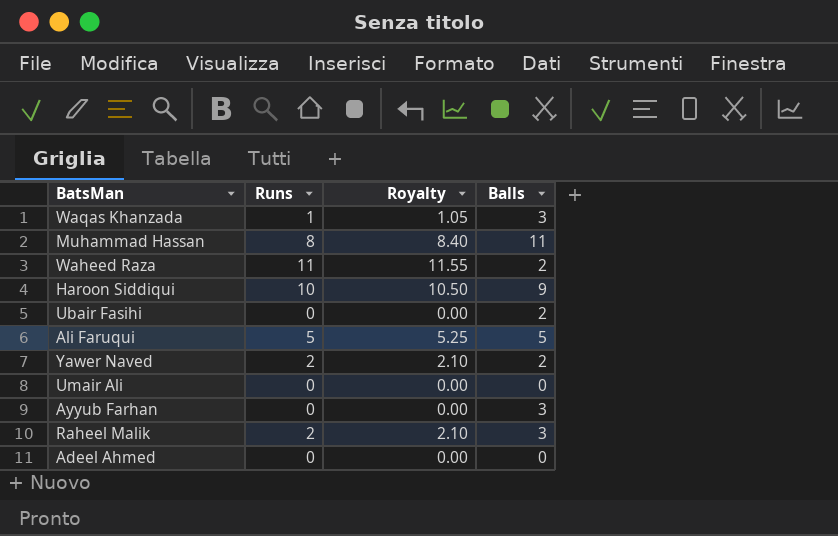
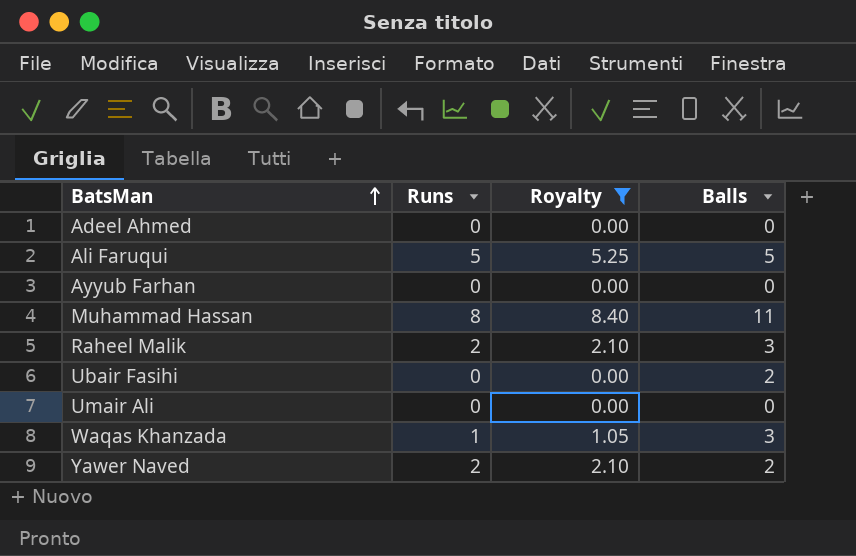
filter: none -> Royalty <= 8.40
row order: none -> BatsMan ascending
Ayyub Farhan | Balls: 3 -> 0

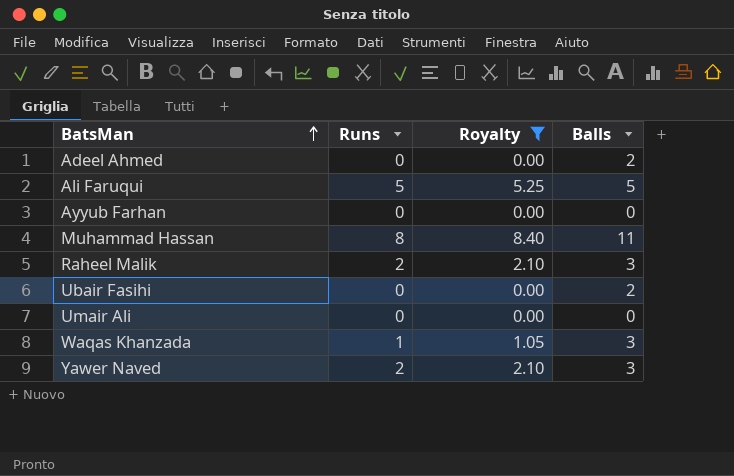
Adeel Ahmed | Balls: 0 -> 2
Yawer Naved | Balls: 2 -> 3

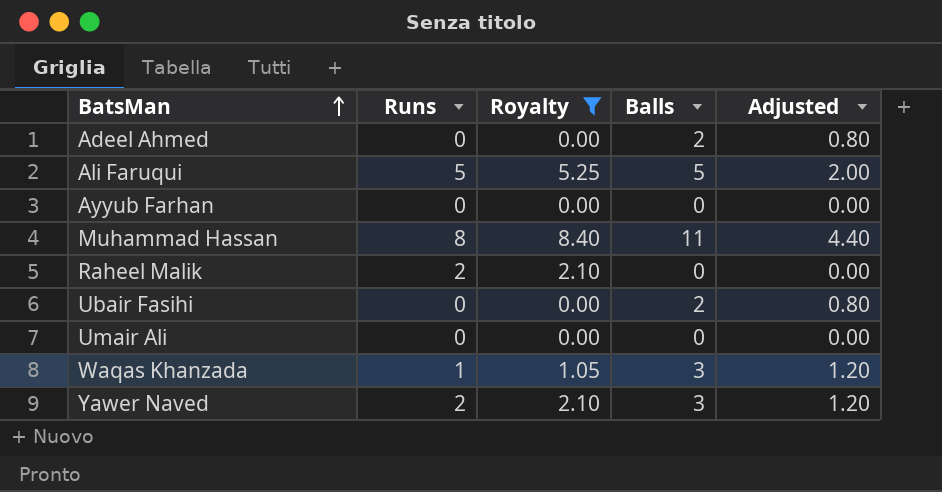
column Adjusted | formula: none -> [Balls] * 0.4
Raheel Malik | Balls: 3 -> 0

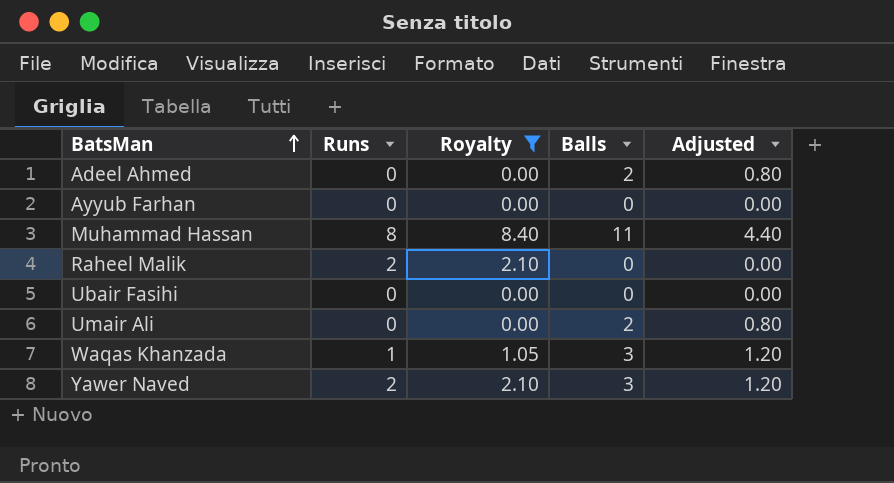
row Ali Faruqui: 5 | 5.25 | 5 | 2.00 -> none
Ubair Fasihi | Balls: 2 -> 0
Ubair Fasihi | Adjusted: 0.80 -> 0.00
Umair Ali | Balls: 0 -> 2
Umair Ali | Adjusted: 0.00 -> 0.80

